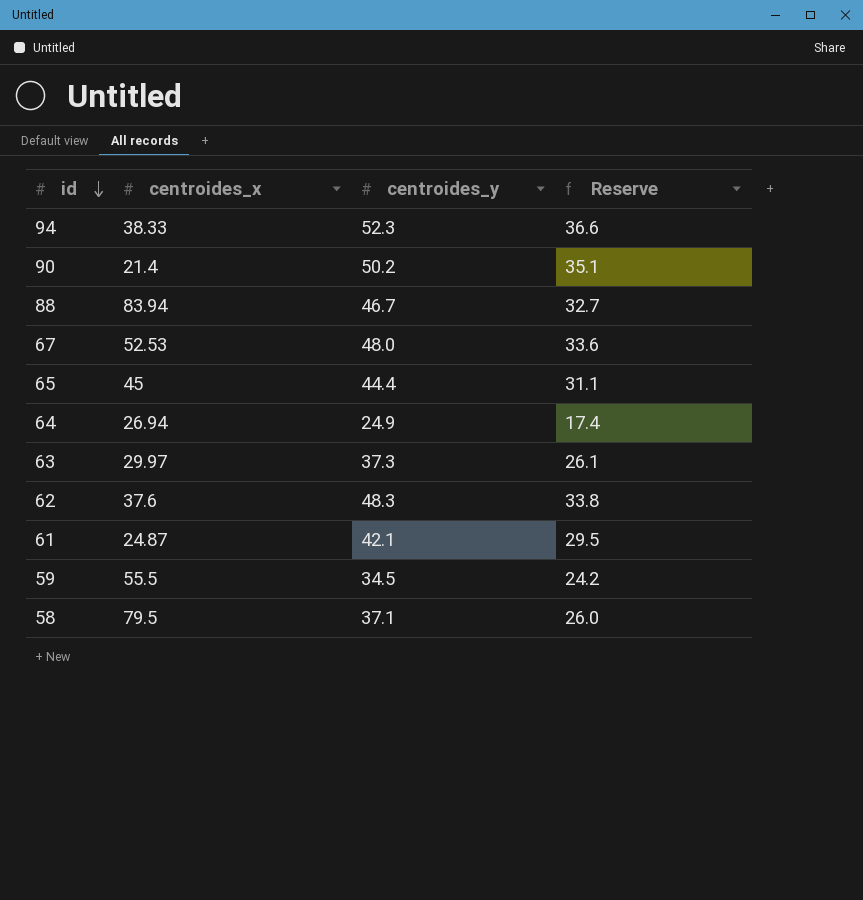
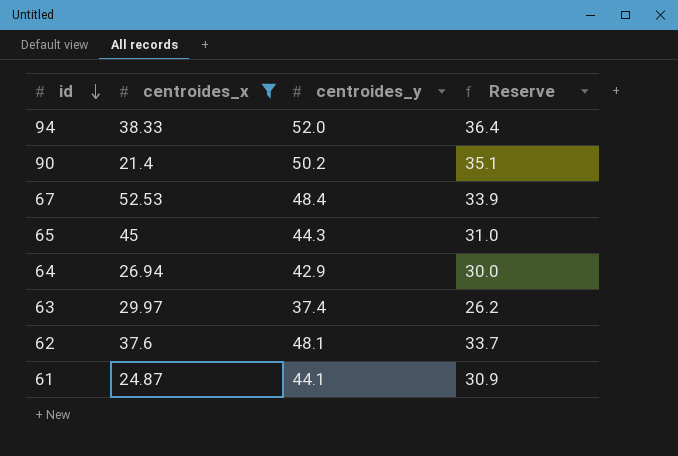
filter: none -> centroides_x <= 52.53
94 | centroides_y: 52.3 -> 52.0
94 | Reserve: 36.6 -> 36.4
67 | centroides_y: 48.0 -> 48.4
67 | Reserve: 33.6 -> 33.9
65 | centroides_y: 44.4 -> 44.3
65 | Reserve: 31.1 -> 31.0
64 | centroides_y: 24.9 -> 42.9
64 | Reserve: 17.4 -> 30.0
63 | centroides_y: 37.3 -> 37.4
63 | Reserve: 26.1 -> 26.2
62 | centroides_y: 48.3 -> 48.1
62 | Reserve: 33.8 -> 33.7
61 | centroides_y: 42.1 -> 44.1
61 | Reserve: 29.5 -> 30.9

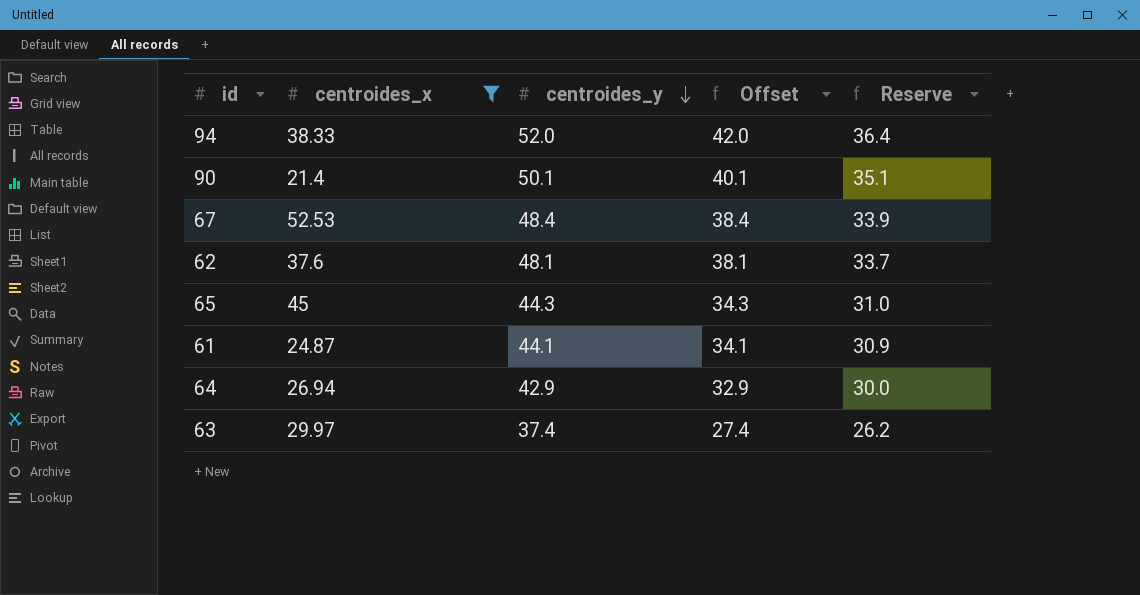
row order: id descending -> centroides_y descending
column Offset | formula: none -> [centroides_y] - 10
90 | centroides_y: 50.2 -> 50.1

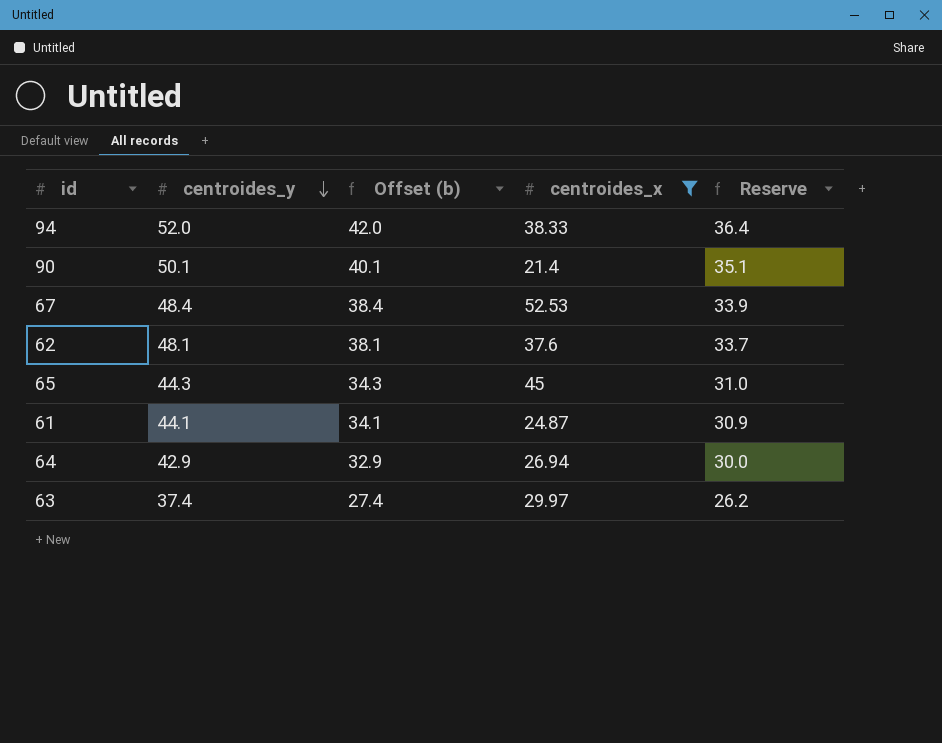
column name: Offset -> Offset (b)
column centroides_x | position: 2 -> 4

